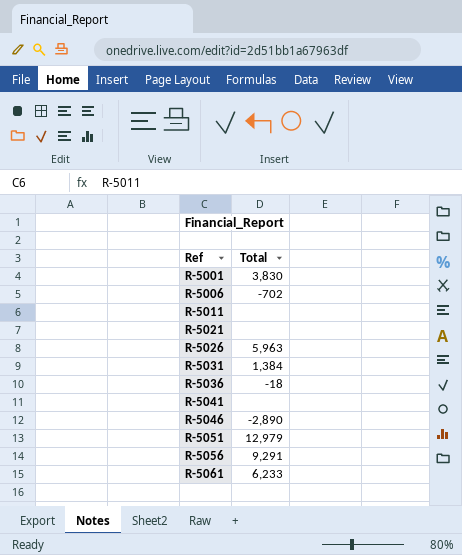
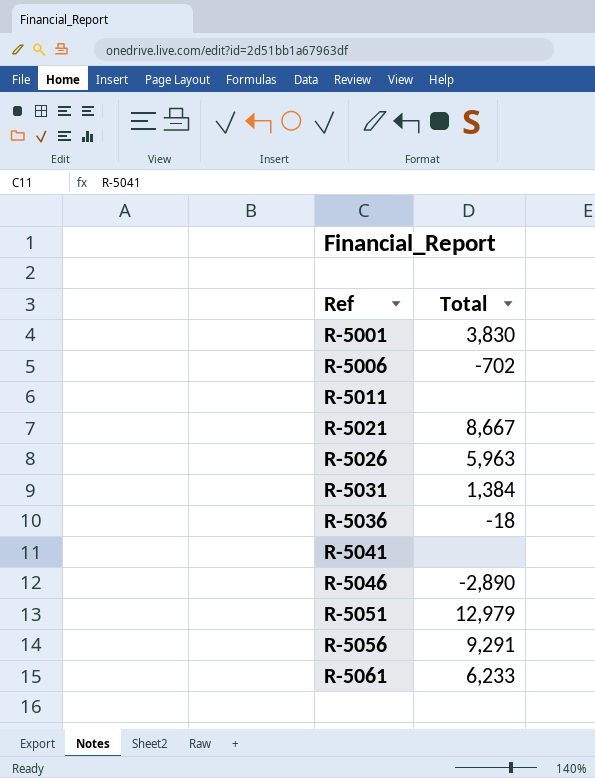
R-5021 | Total: none -> 8,667

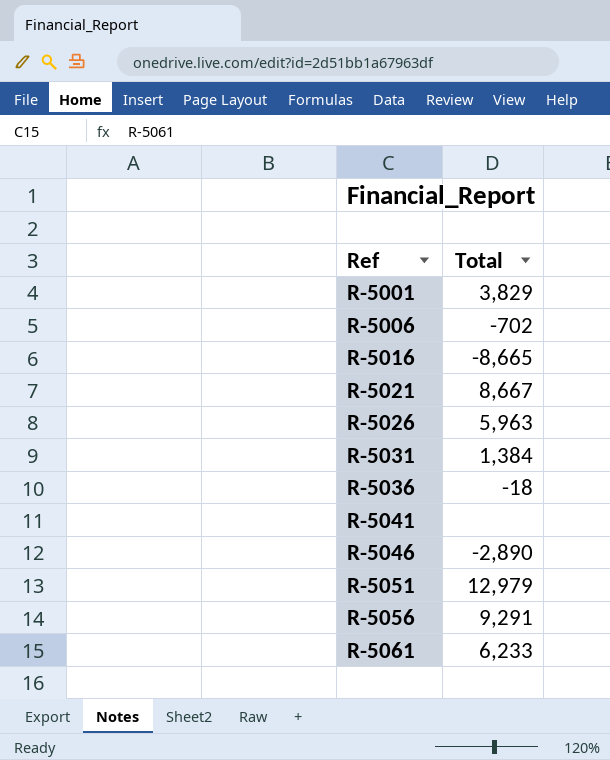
row R-5011: none -> none
R-5001 | Total: 3,830 -> 3,829
row R-5016: none -> -8,665

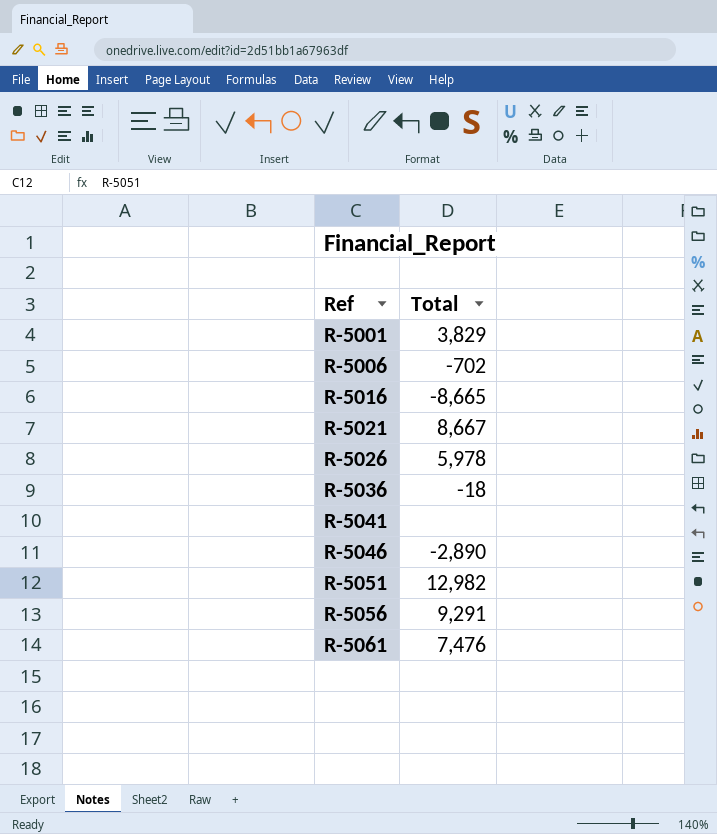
row R-5031: 1,384 -> none
R-5026 | Total: 5,963 -> 5,978
R-5051 | Total: 12,979 -> 12,982
R-5061 | Total: 6,233 -> 7,476

